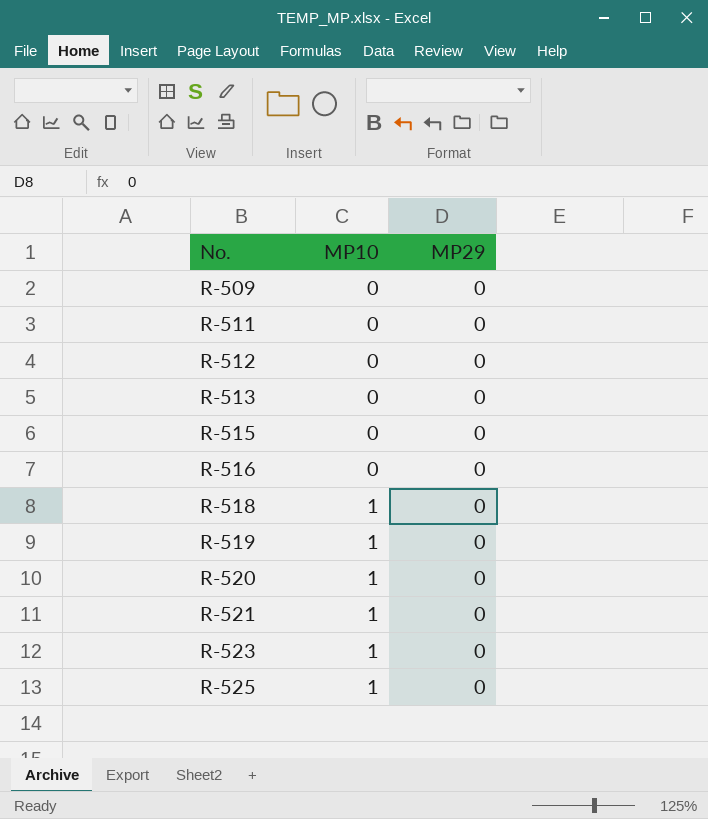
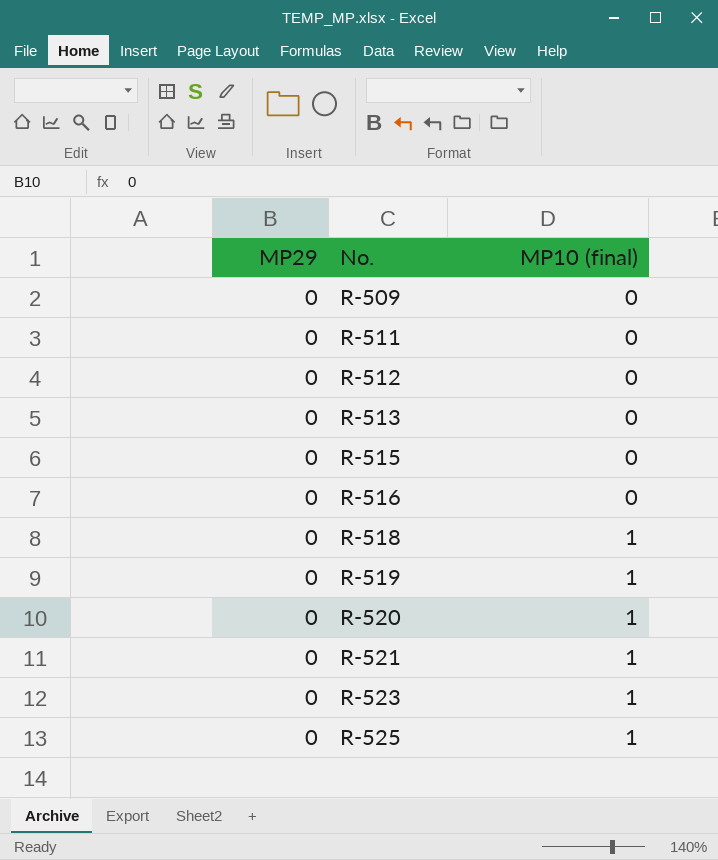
column MP29 | position: 3 -> 1
column name: MP10 -> MP10 (final)

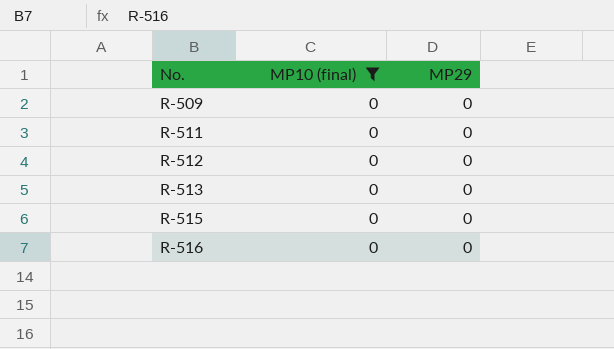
filter: none -> MP10 (final) = 0
column MP29 | position: 1 -> 3

